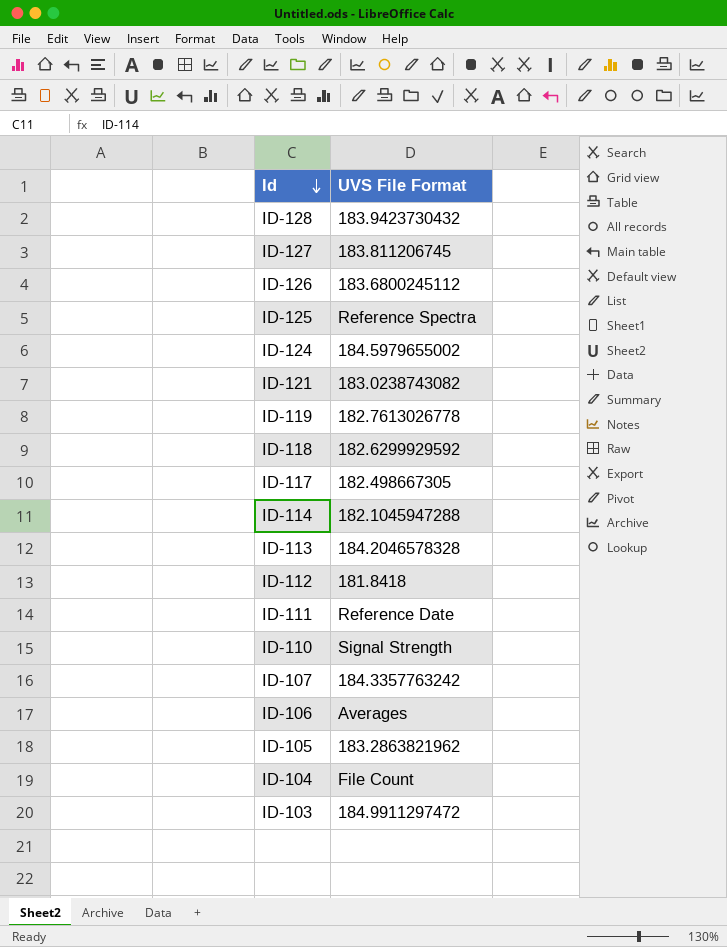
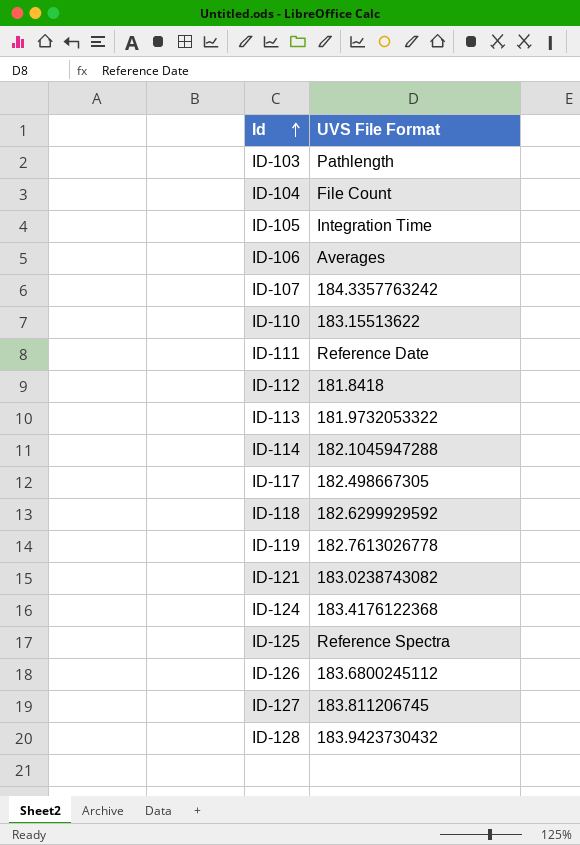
row order: Id descending -> Id ascending
ID-103 | UVS File Format: 184.9911297472 -> Pathlength
ID-105 | UVS File Format: 183.2863821962 -> Integration Time
ID-110 | UVS File Format: Signal Strength -> 183.15513622
ID-113 | UVS File Format: 184.2046578328 -> 181.9732053322
ID-124 | UVS File Format: 184.5979655002 -> 183.4176122368

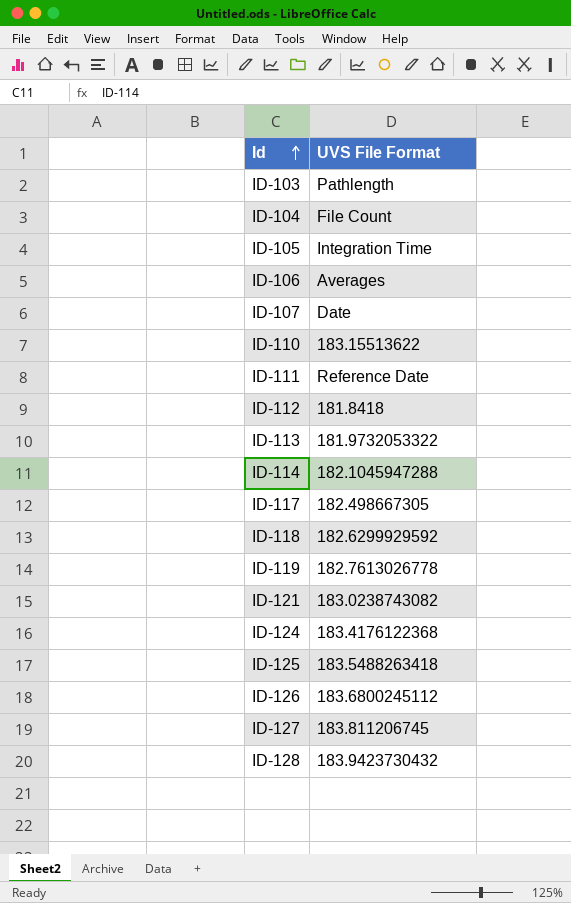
ID-107 | UVS File Format: 184.3357763242 -> Date
ID-125 | UVS File Format: Reference Spectra -> 183.5488263418

